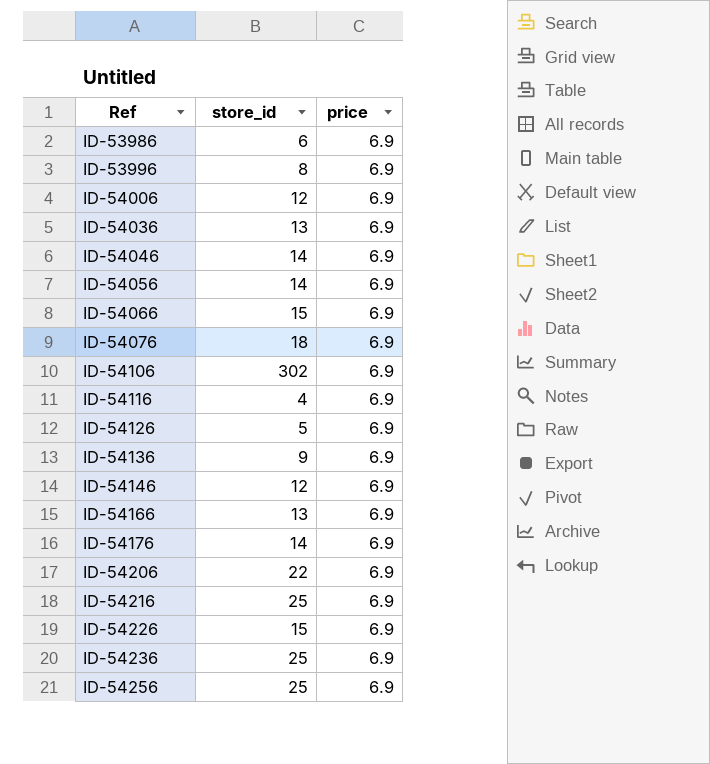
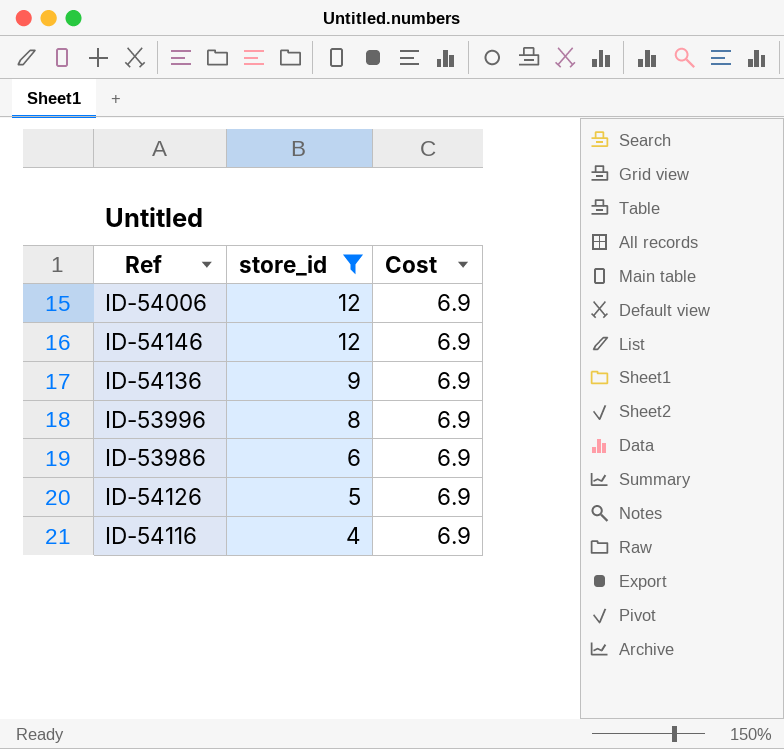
filter: none -> store_id <= 12
row order: Ref ascending -> store_id descending
column name: price -> Cost

